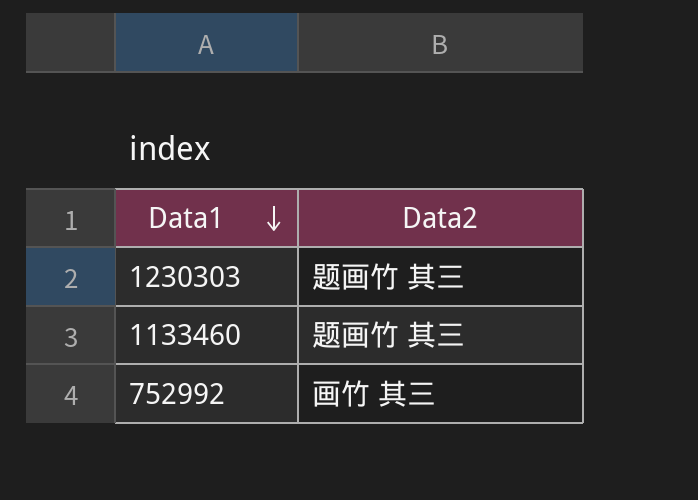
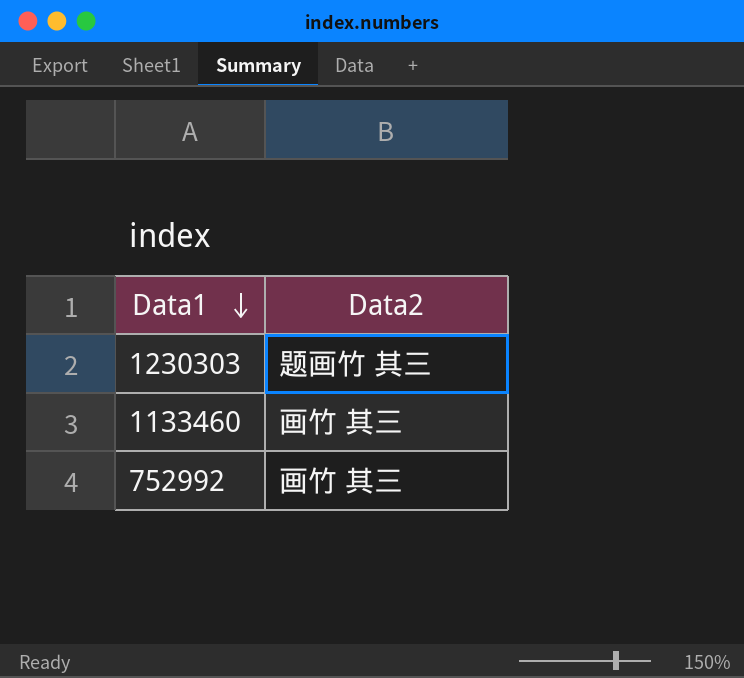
1133460 | Data2: 题画竹 其三 -> 画竹 其三

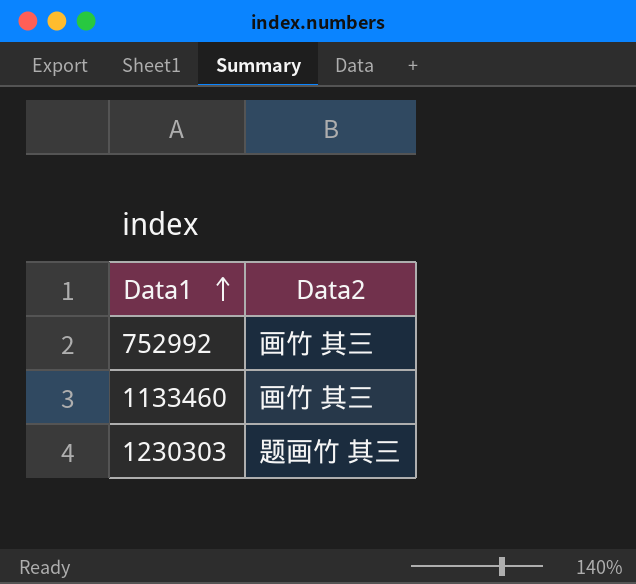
row order: Data1 descending -> Data1 ascending

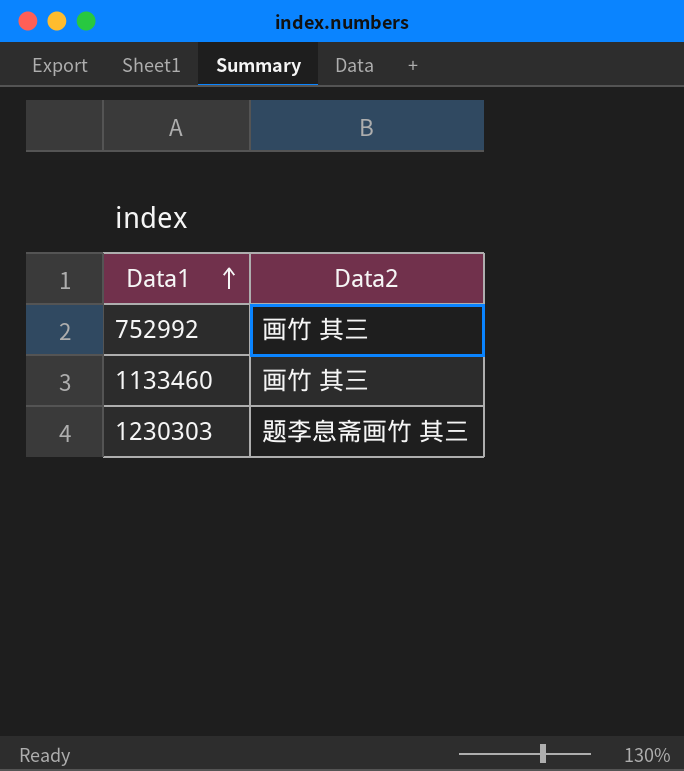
1230303 | Data2: 题画竹 其三 -> 题李息斋画竹 其三

